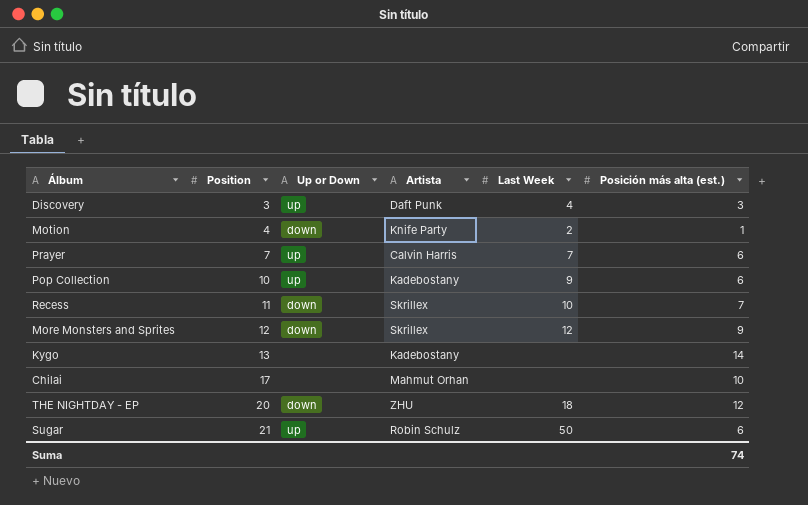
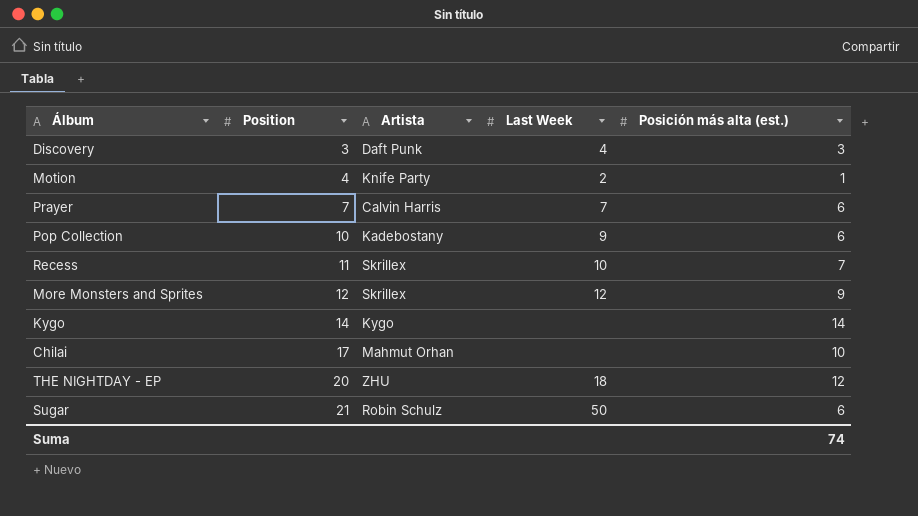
column Up or Down | position: 3 -> none
Kygo | Position: 13 -> 14
Kygo | Artista: Kadebostany -> Kygo

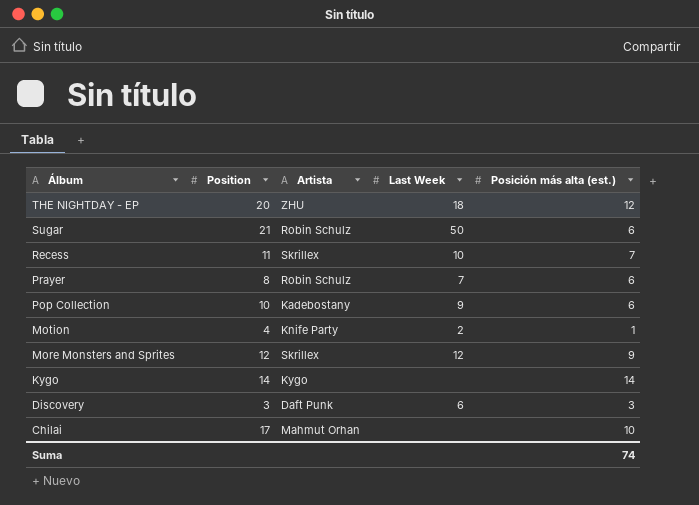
row order: Position ascending -> Álbum descending
Prayer | Position: 7 -> 8
Prayer | Artista: Calvin Harris -> Robin Schulz
Discovery | Last Week: 4 -> 6

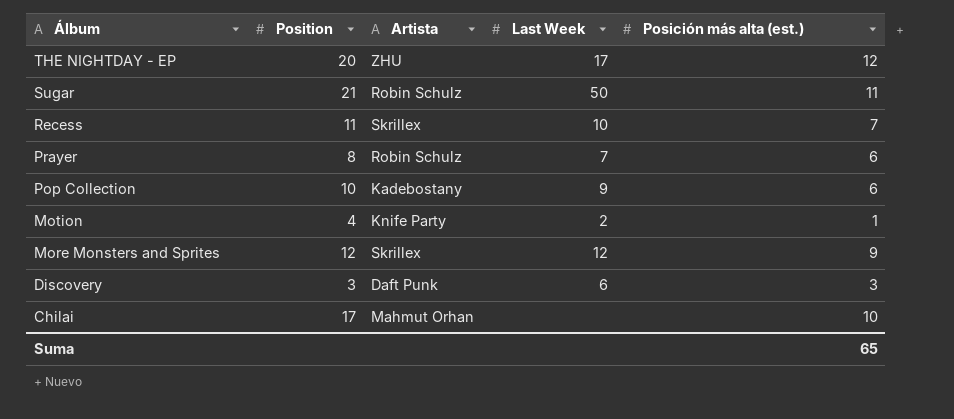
row Kygo: 14 | Kygo | none | 14 -> none
THE NIGHTDAY - EP | Last Week: 18 -> 17
Sugar | Posición más alta (est.): 6 -> 11
Suma | Posición más alta (est.): 74 -> 65

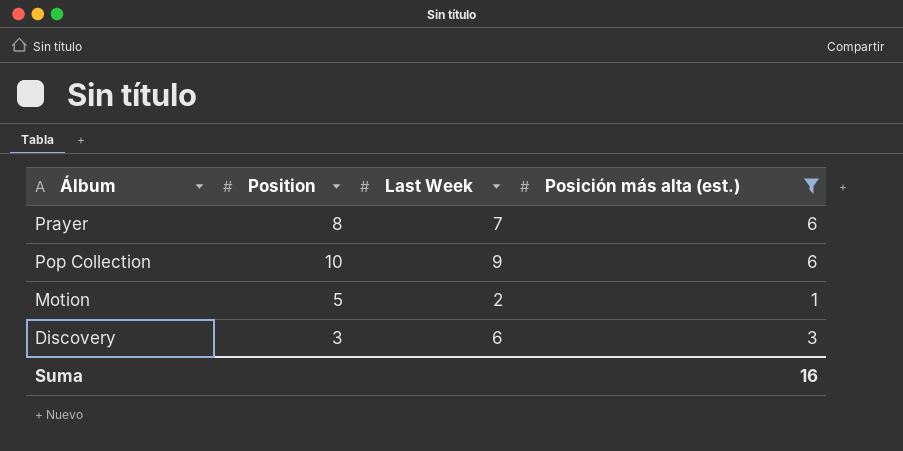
filter: none -> Posición más alta (est.) <= 6
column Artista | position: 3 -> none
Motion | Position: 4 -> 5
Suma | Posición más alta (est.): 65 -> 16

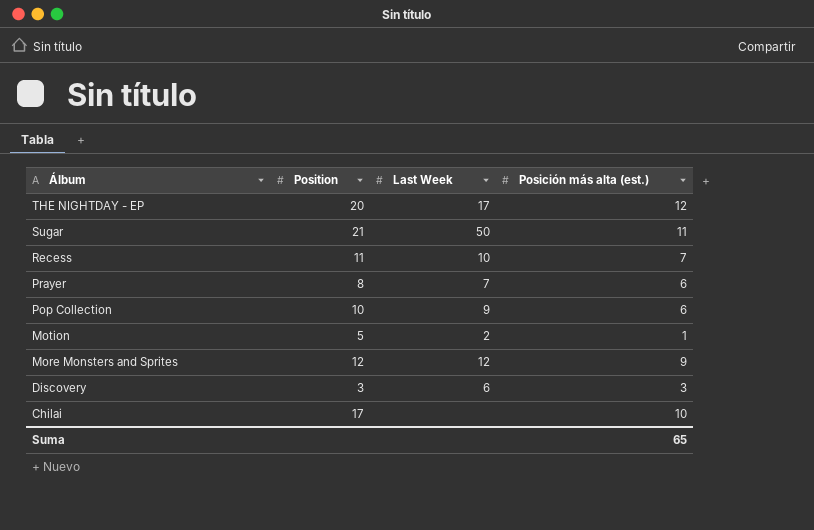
filter: Posición más alta (est.) <= 6 -> none
Suma | Posición más alta (est.): 16 -> 65

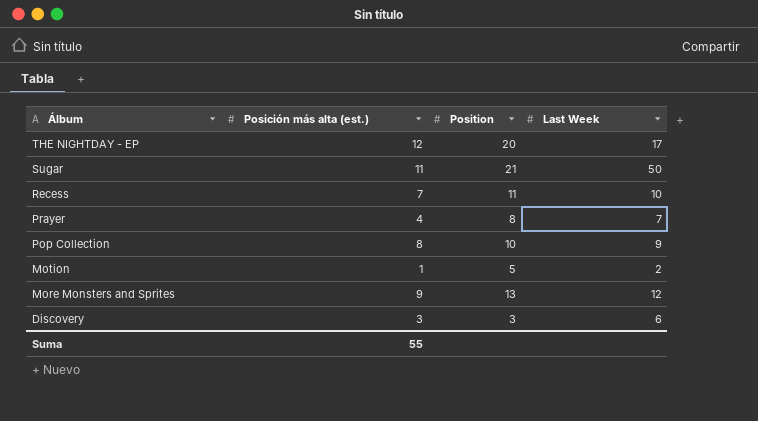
column Posición más alta (est.) | position: 4 -> 2
row Chilai: 17 | none | 10 -> none
Prayer | Posición más alta (est.): 6 -> 4
Pop Collection | Posición más alta (est.): 6 -> 8
More Monsters and Sprites | Position: 12 -> 13
Suma | Posición más alta (est.): 65 -> 55

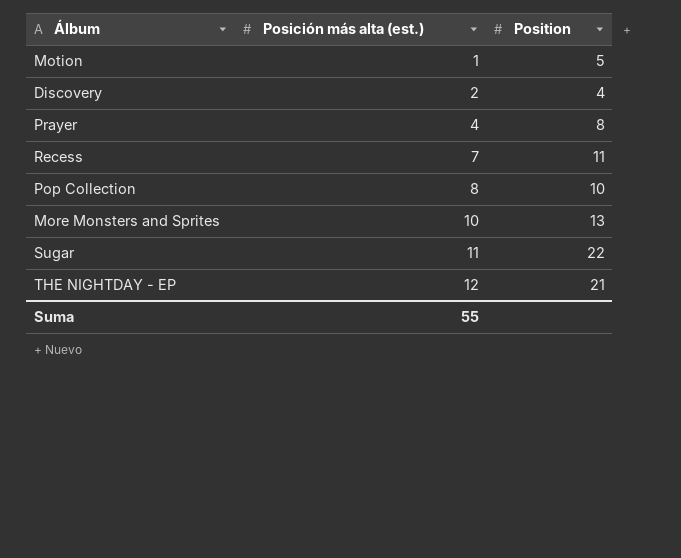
row order: Álbum descending -> Posición más alta (est.) ascending
column Last Week | position: 4 -> none
Discovery | Posición más alta (est.): 3 -> 2
Discovery | Position: 3 -> 4
More Monsters and Sprites | Posición más alta (est.): 9 -> 10
Sugar | Position: 21 -> 22
THE NIGHTDAY - EP | Position: 20 -> 21

